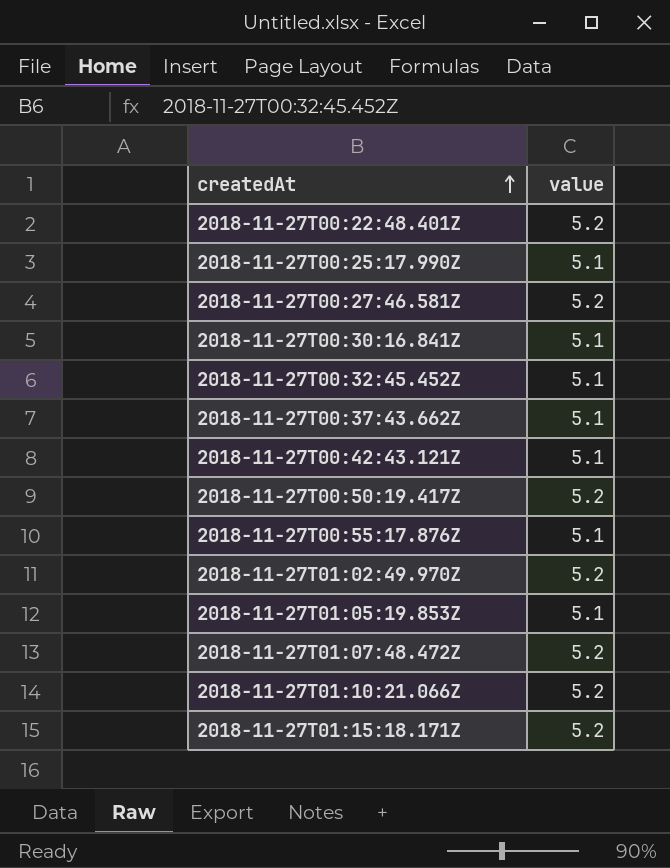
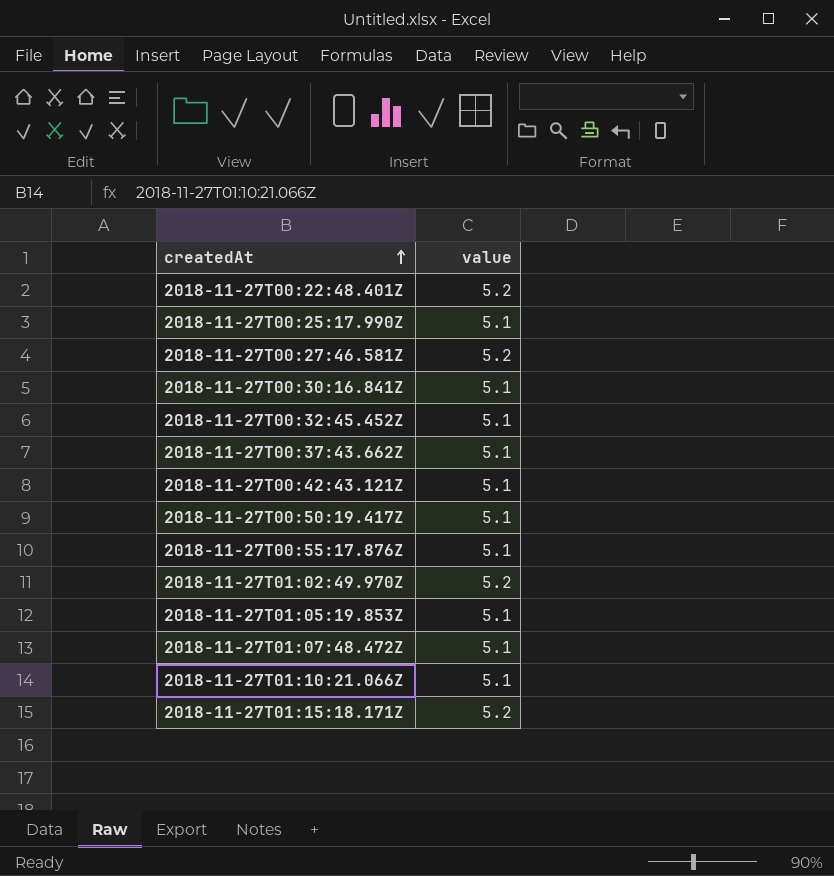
2018-11-27T00:50:19.417Z | value: 5.2 -> 5.1
2018-11-27T01:07:48.472Z | value: 5.2 -> 5.1
2018-11-27T01:10:21.066Z | value: 5.2 -> 5.1

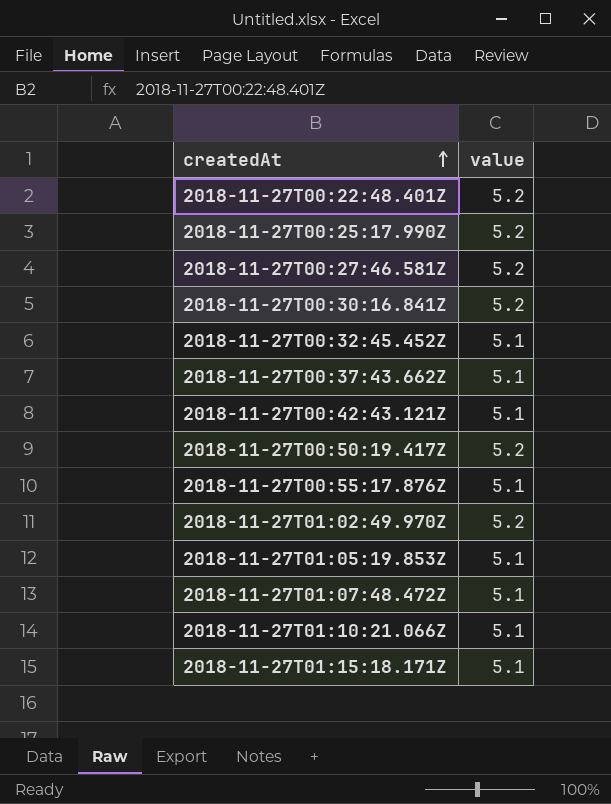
2018-11-27T00:25:17.990Z | value: 5.1 -> 5.2
2018-11-27T00:30:16.841Z | value: 5.1 -> 5.2
2018-11-27T00:50:19.417Z | value: 5.1 -> 5.2
2018-11-27T01:15:18.171Z | value: 5.2 -> 5.1

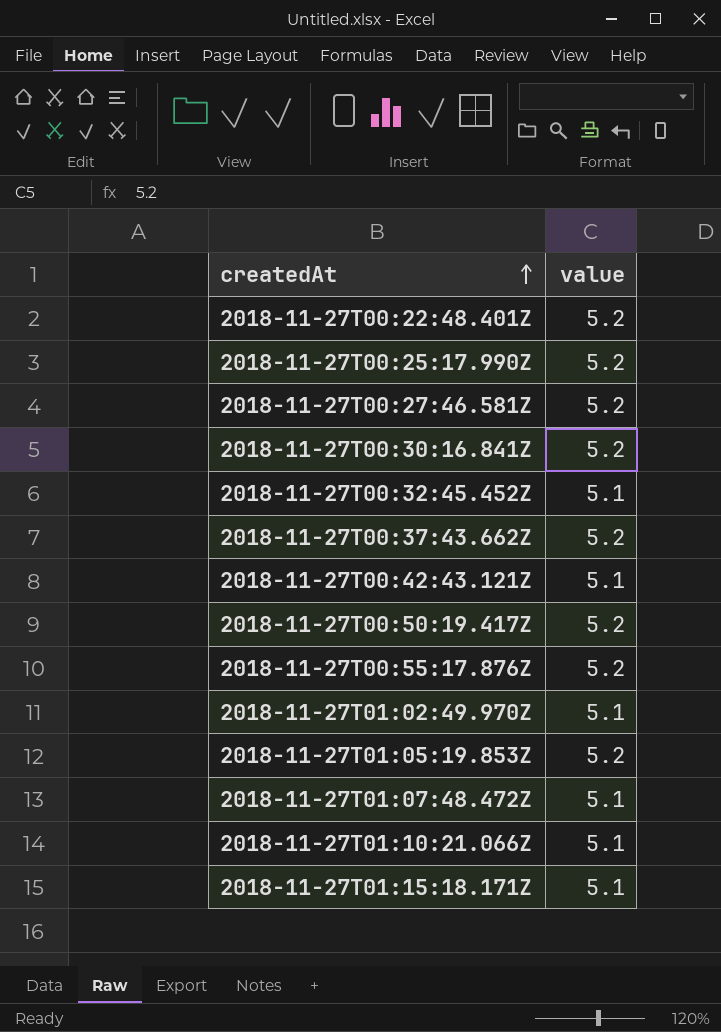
2018-11-27T00:37:43.662Z | value: 5.1 -> 5.2
2018-11-27T00:55:17.876Z | value: 5.1 -> 5.2
2018-11-27T01:02:49.970Z | value: 5.2 -> 5.1
2018-11-27T01:05:19.853Z | value: 5.1 -> 5.2

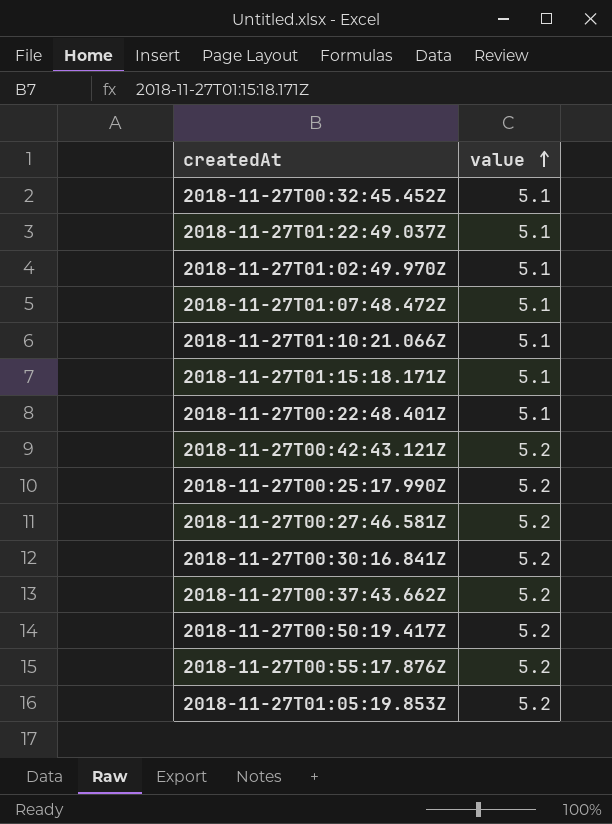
row order: createdAt ascending -> value ascending
row 2018-11-27T01:22:49.037Z: none -> 5.1
2018-11-27T00:22:48.401Z | value: 5.2 -> 5.1
2018-11-27T00:42:43.121Z | value: 5.1 -> 5.2

